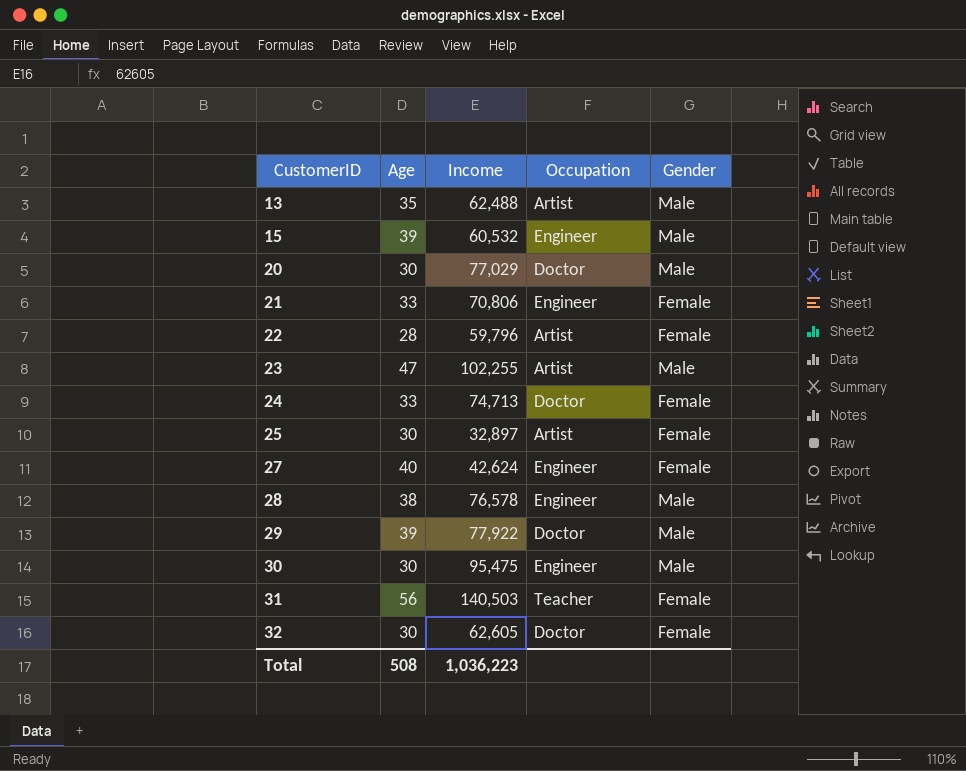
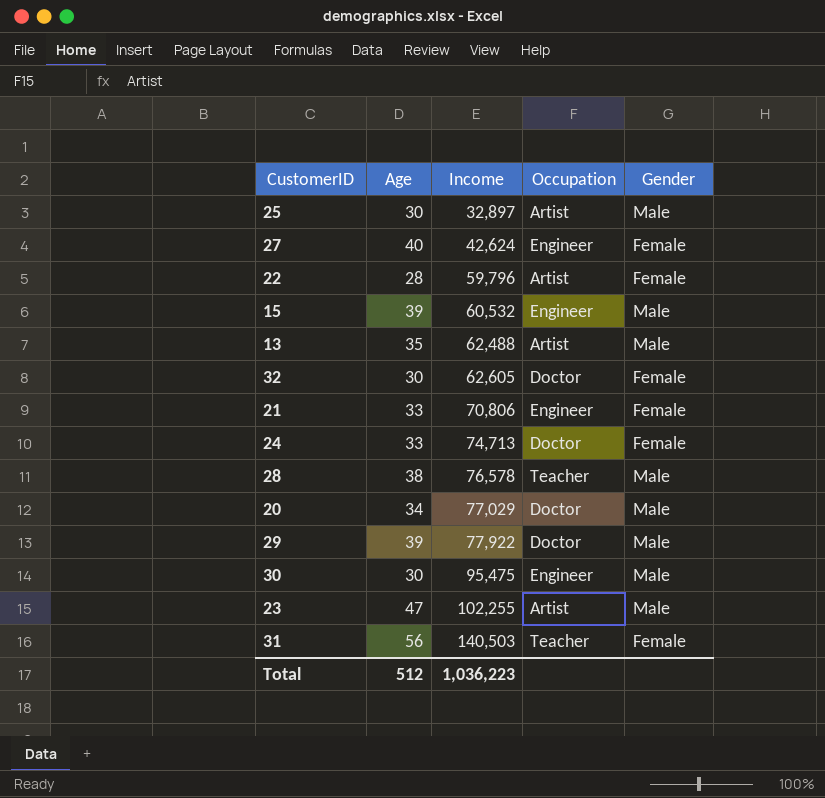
row order: CustomerID ascending -> Income ascending
25 | Gender: Female -> Male
28 | Occupation: Engineer -> Teacher
20 | Age: 30 -> 34
Total | Age: 508 -> 512

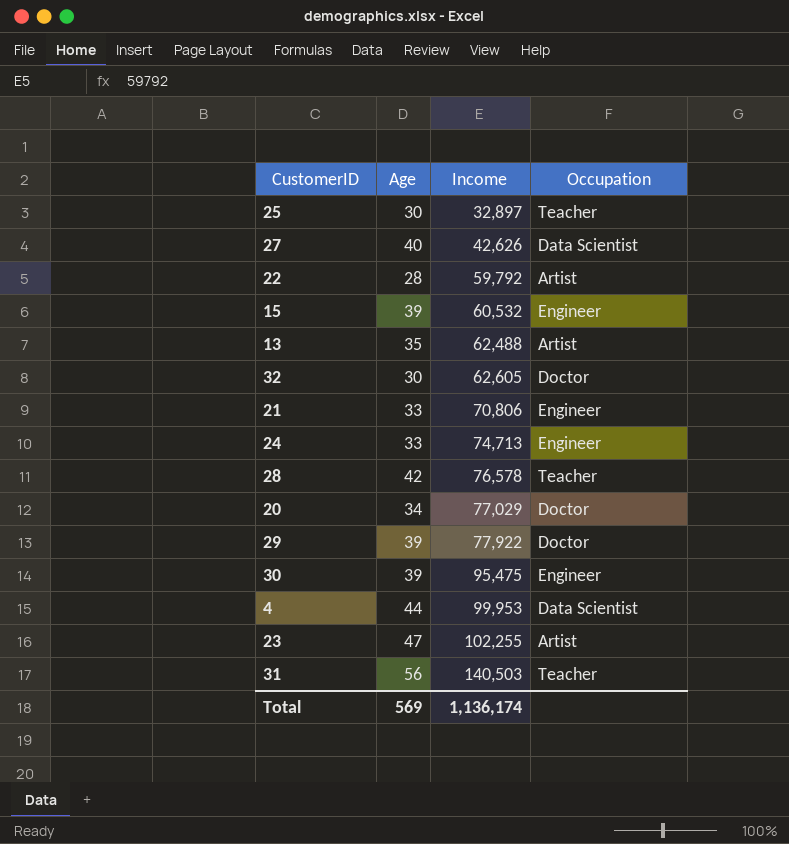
column Gender | position: 5 -> none
25 | Occupation: Artist -> Teacher
27 | Income: 42,624 -> 42,626
27 | Occupation: Engineer -> Data Scientist
22 | Income: 59,796 -> 59,792
24 | Occupation: Doctor -> Engineer
28 | Age: 38 -> 42
30 | Age: 30 -> 39
row 4: none -> 44 | 99,953 | Data Scientist
Total | Age: 512 -> 569
Total | Income: 1,036,223 -> 1,136,174

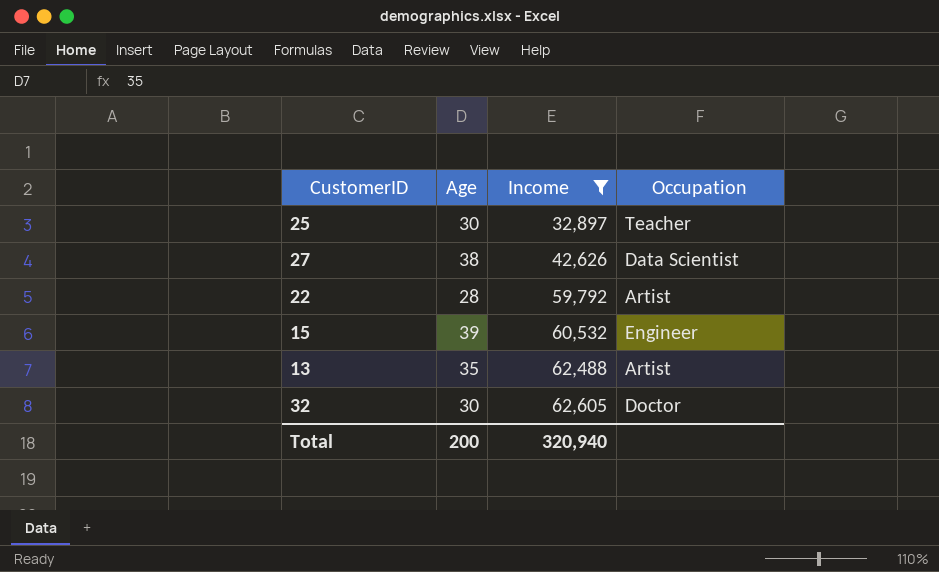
filter: none -> Income <= 62,605
27 | Age: 40 -> 38
Total | Age: 569 -> 200
Total | Income: 1,136,174 -> 320,940

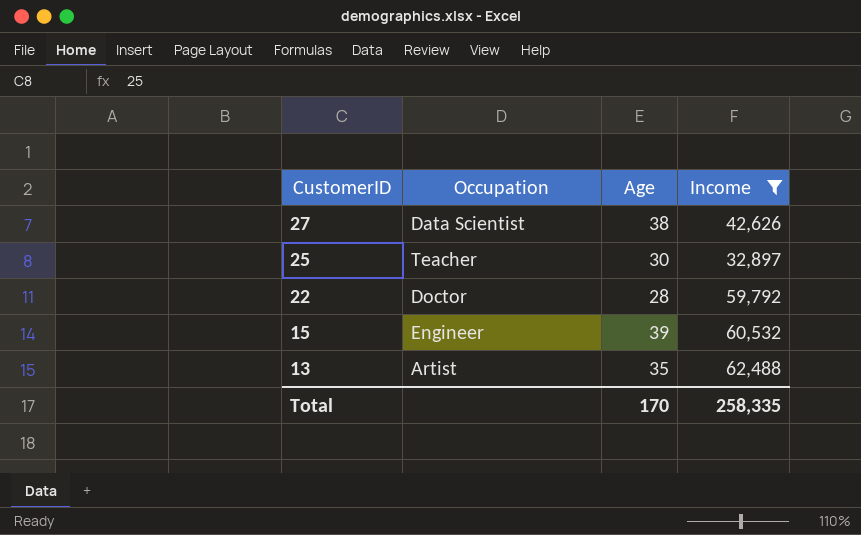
row order: Income ascending -> CustomerID descending
column Occupation | position: 4 -> 2
row 32: 30 | 62,605 | Doctor -> none
22 | Occupation: Artist -> Doctor
Total | Age: 200 -> 170
Total | Income: 320,940 -> 258,335

